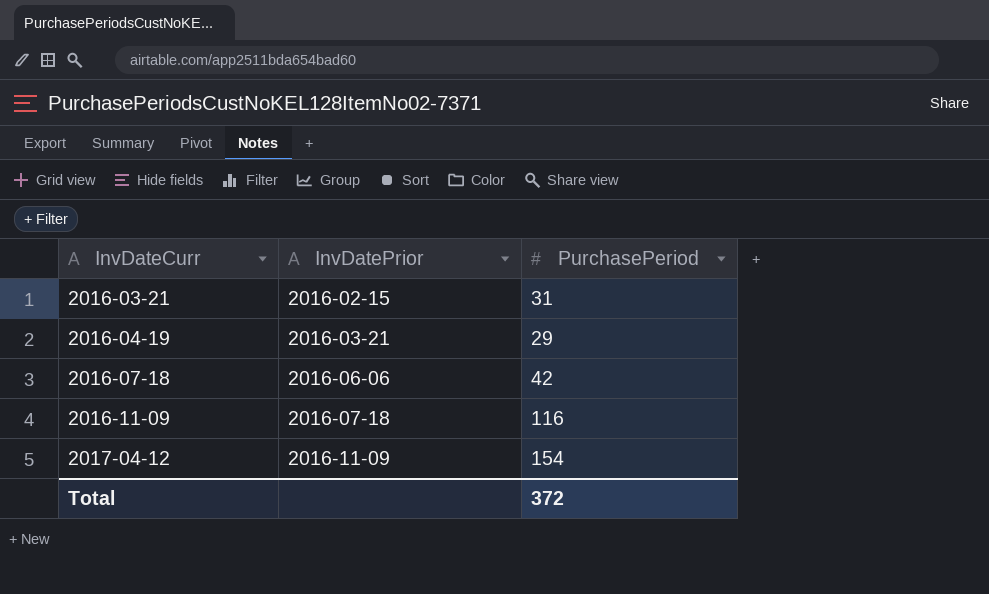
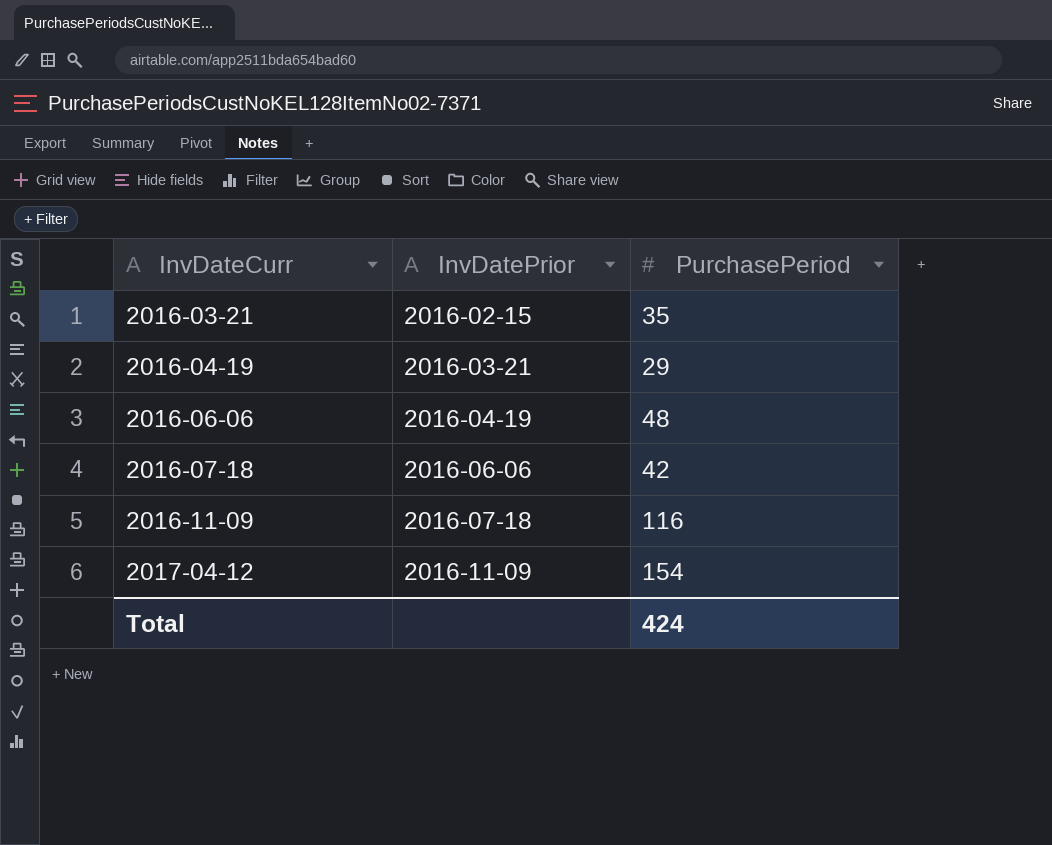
2016-03-21 | PurchasePeriod: 31 -> 35
row 2016-06-06: none -> 2016-04-19 | 48
Total | PurchasePeriod: 372 -> 424

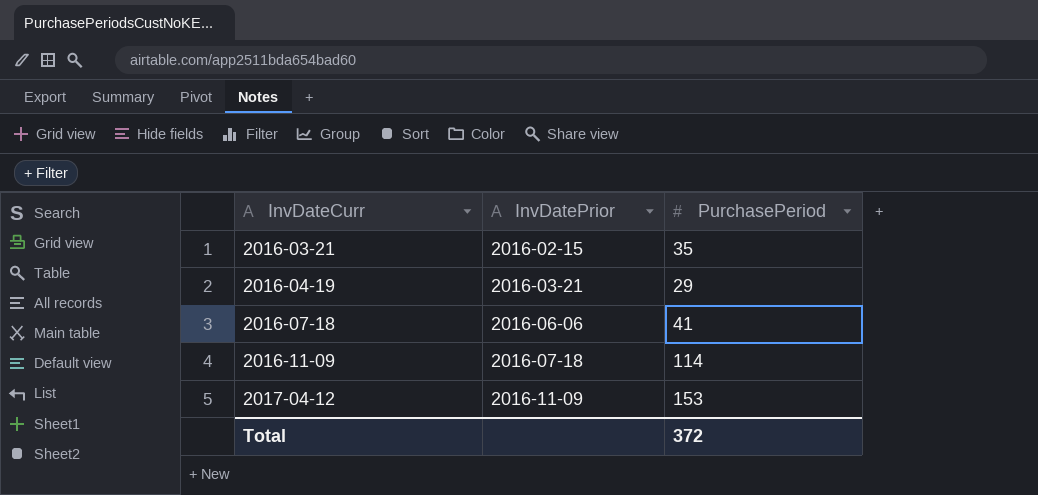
row 2016-06-06: 2016-04-19 | 48 -> none
2016-07-18 | PurchasePeriod: 42 -> 41
2016-11-09 | PurchasePeriod: 116 -> 114
2017-04-12 | PurchasePeriod: 154 -> 153
Total | PurchasePeriod: 424 -> 372

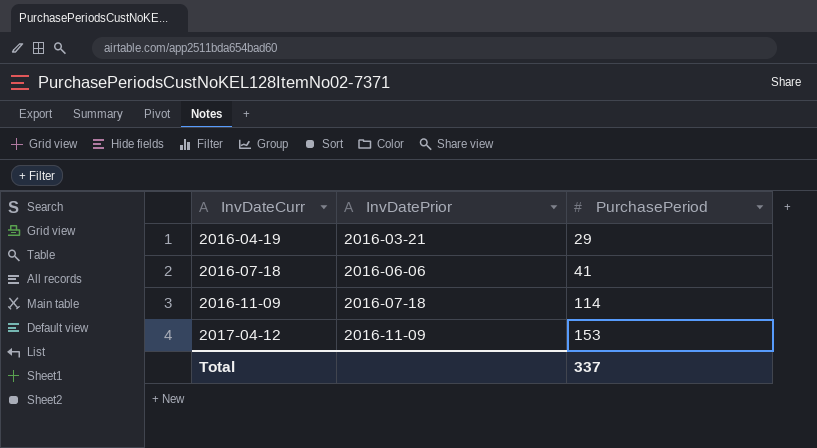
row 2016-03-21: 2016-02-15 | 35 -> none
Total | PurchasePeriod: 372 -> 337

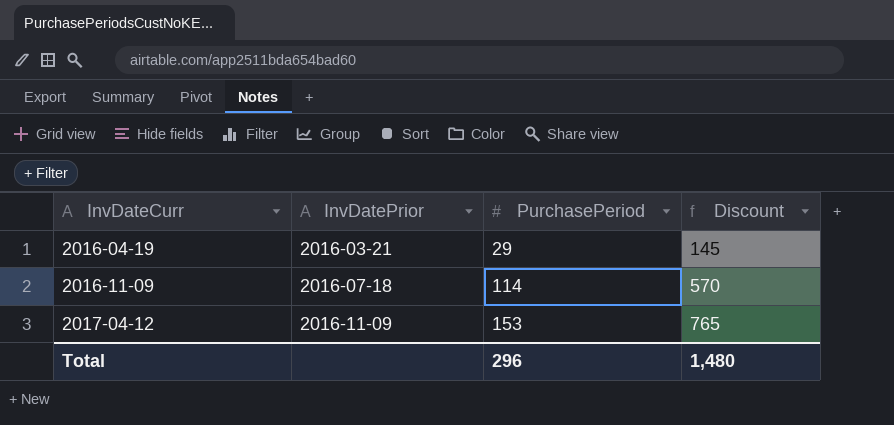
column Discount | formula: none -> [PurchasePeriod] * 5
row 2016-07-18: 2016-06-06 | 41 -> none
Total | PurchasePeriod: 337 -> 296

